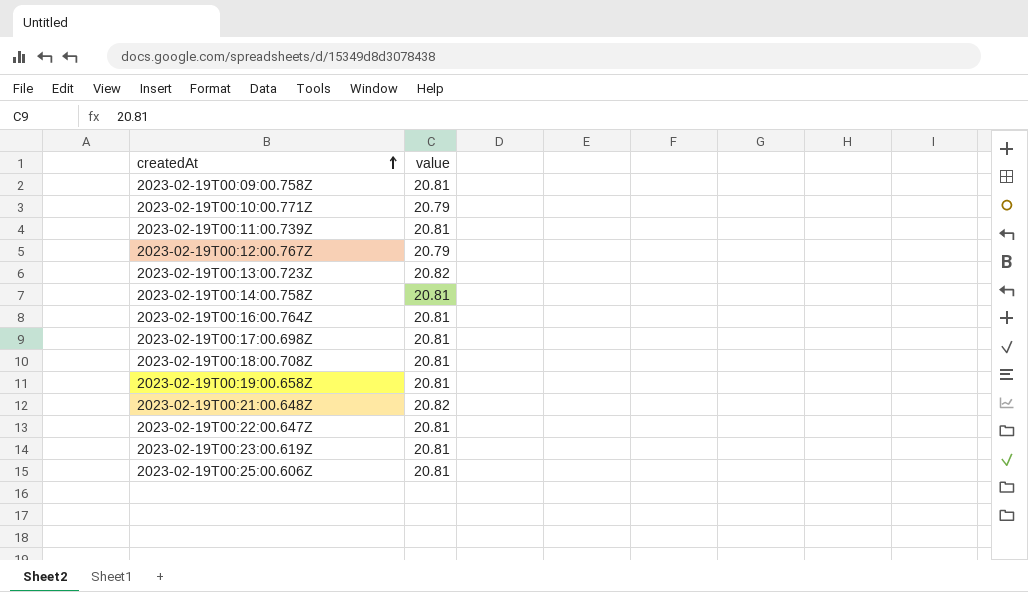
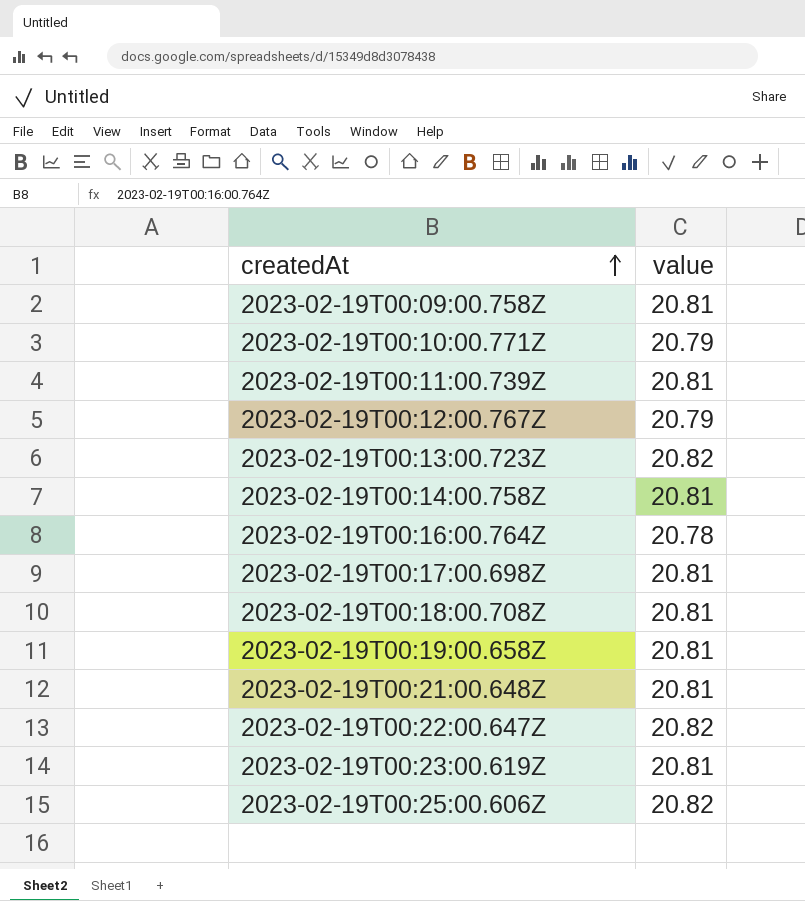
2023-02-19T00:16:00.764Z | value: 20.81 -> 20.78
2023-02-19T00:21:00.648Z | value: 20.82 -> 20.81
2023-02-19T00:22:00.647Z | value: 20.81 -> 20.82
2023-02-19T00:25:00.606Z | value: 20.81 -> 20.82

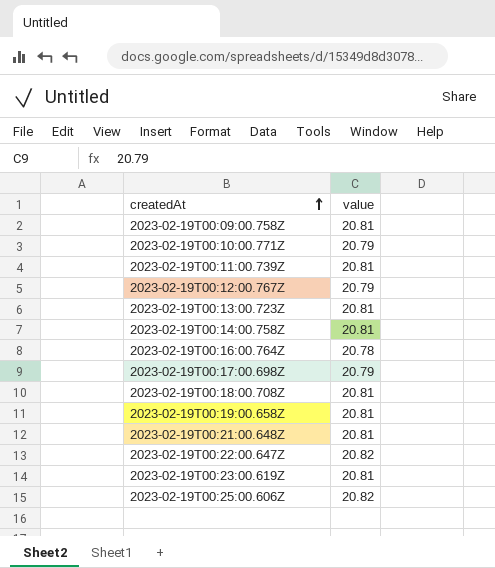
2023-02-19T00:13:00.723Z | value: 20.82 -> 20.81
2023-02-19T00:17:00.698Z | value: 20.81 -> 20.79

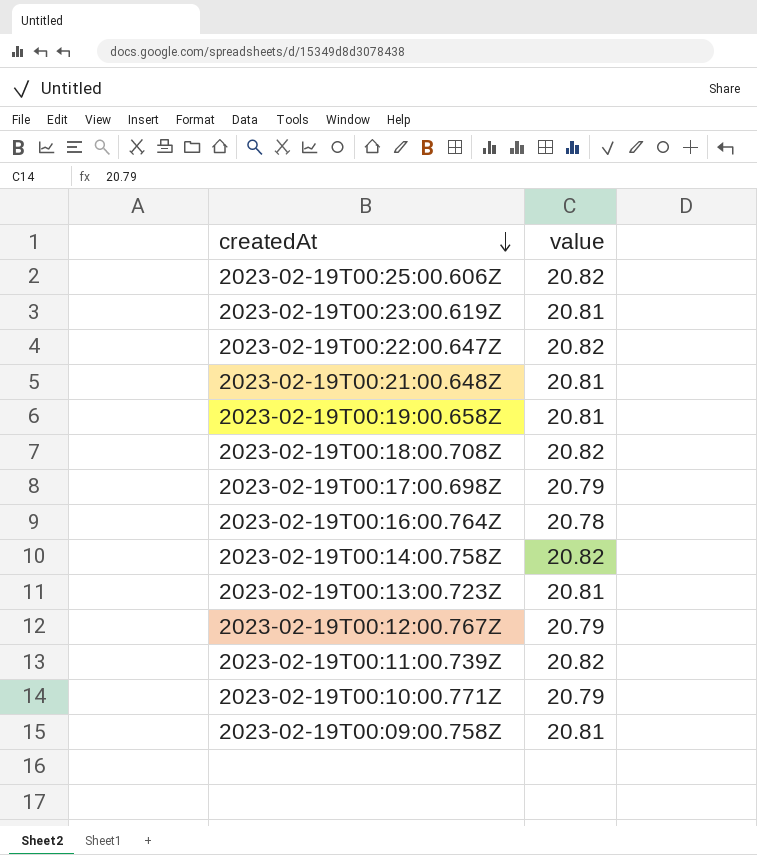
row order: createdAt ascending -> createdAt descending
2023-02-19T00:18:00.708Z | value: 20.81 -> 20.82
2023-02-19T00:14:00.758Z | value: 20.81 -> 20.82
2023-02-19T00:11:00.739Z | value: 20.81 -> 20.82

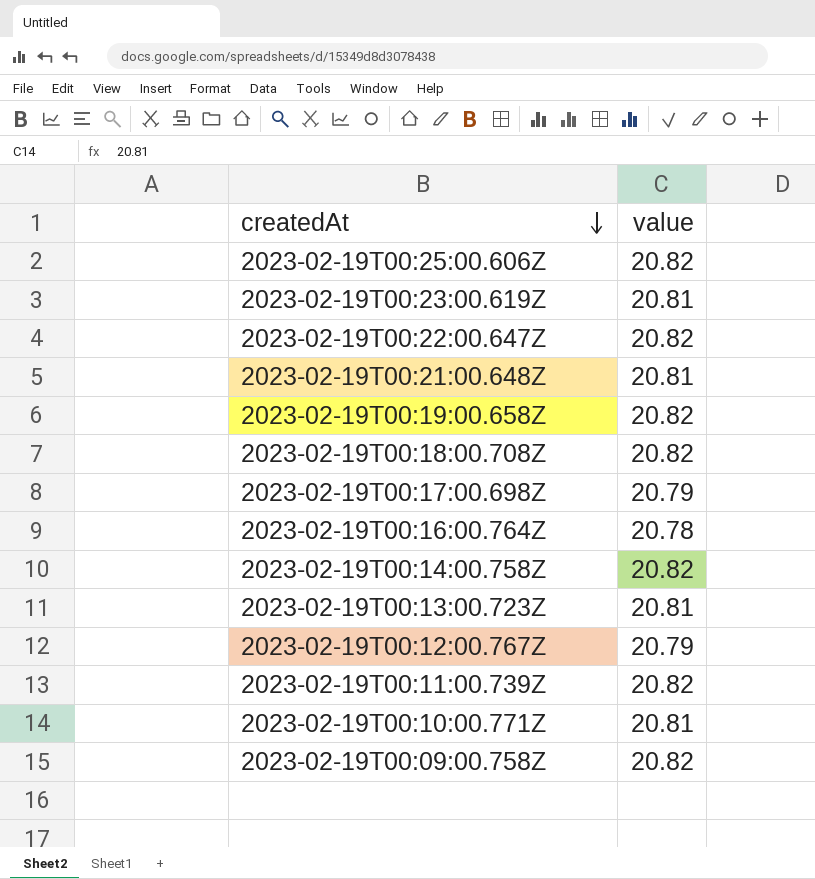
2023-02-19T00:19:00.658Z | value: 20.81 -> 20.82
2023-02-19T00:10:00.771Z | value: 20.79 -> 20.81
2023-02-19T00:09:00.758Z | value: 20.81 -> 20.82

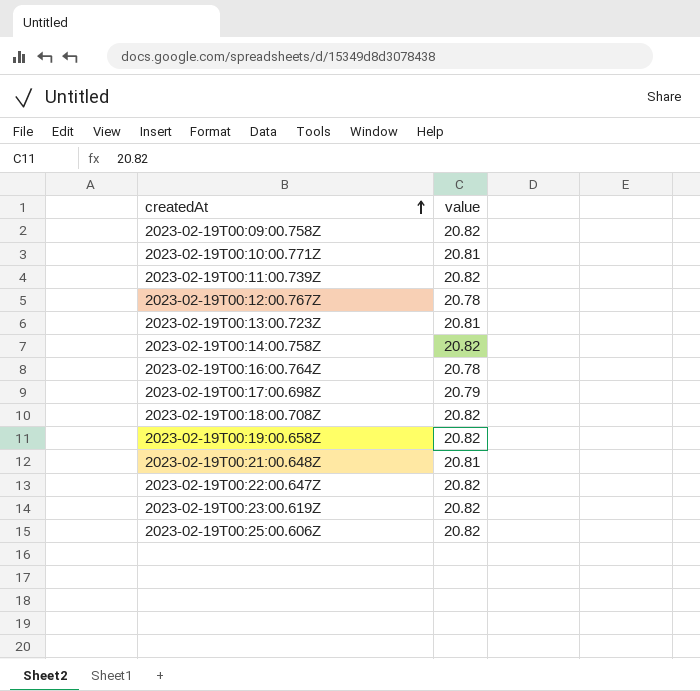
row order: createdAt descending -> createdAt ascending
2023-02-19T00:12:00.767Z | value: 20.79 -> 20.78
2023-02-19T00:23:00.619Z | value: 20.81 -> 20.82

